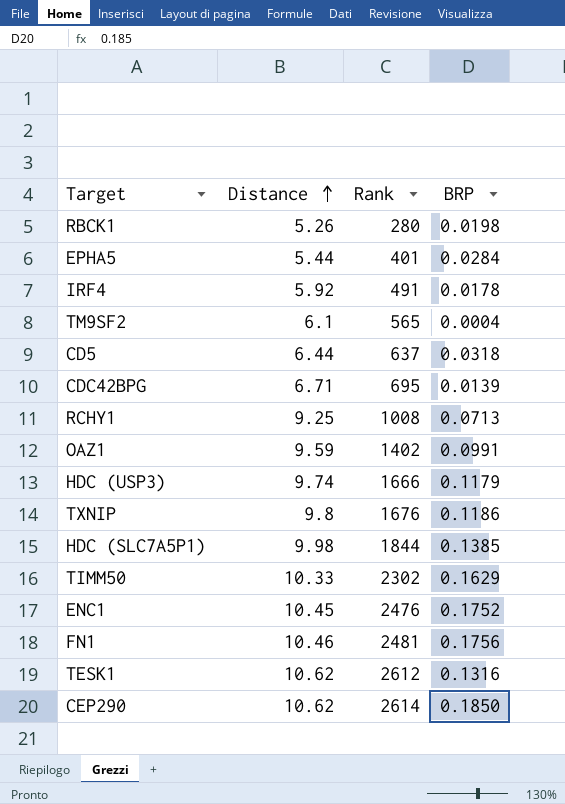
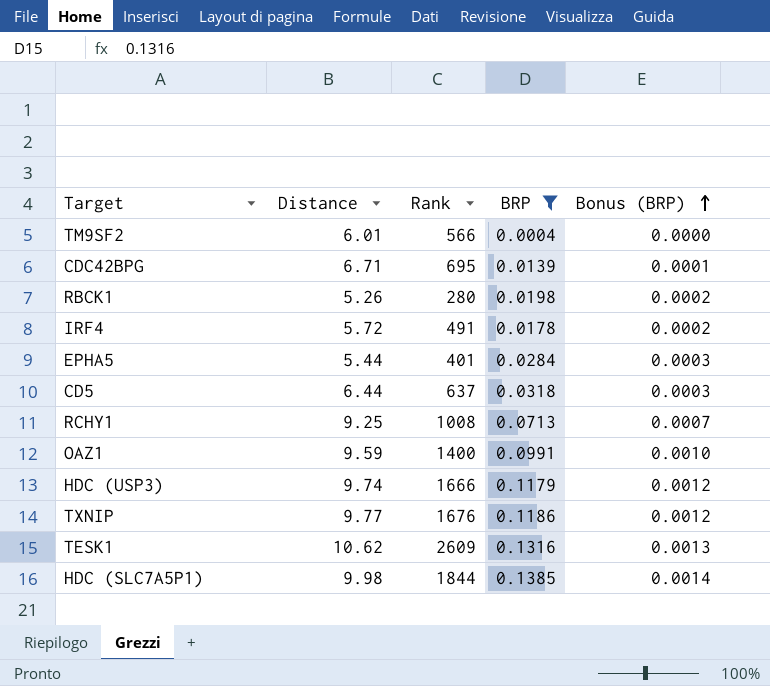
filter: none -> BRP <= 0.1385
row order: Distance ascending -> Bonus (BRP) ascending
column Bonus (BRP) | formula: none -> [BRP] * 0.01
TM9SF2 | Distance: 6.1 -> 6.01
TM9SF2 | Rank: 565 -> 566
IRF4 | Distance: 5.92 -> 5.72
OAZ1 | Rank: 1402 -> 1400
TXNIP | Distance: 9.8 -> 9.77
TESK1 | Rank: 2612 -> 2609

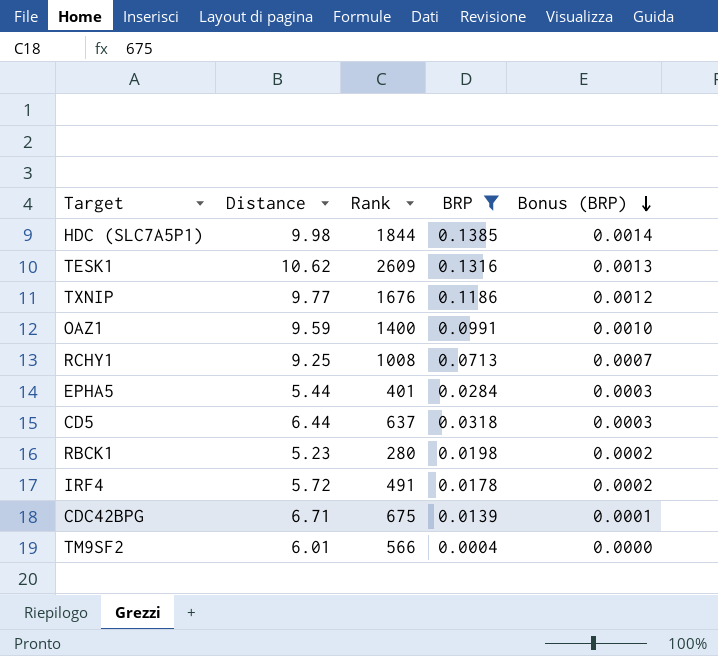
row order: Bonus (BRP) ascending -> Bonus (BRP) descending
row HDC (USP3): 9.74 | 1666 | 0.1179 | 0.0012 -> none
RBCK1 | Distance: 5.26 -> 5.23
CDC42BPG | Rank: 695 -> 675

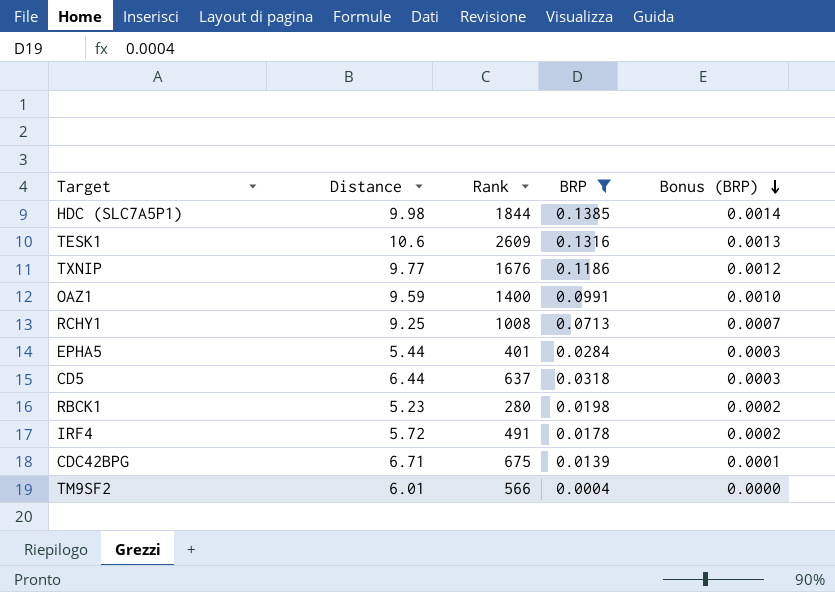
TESK1 | Distance: 10.62 -> 10.6

